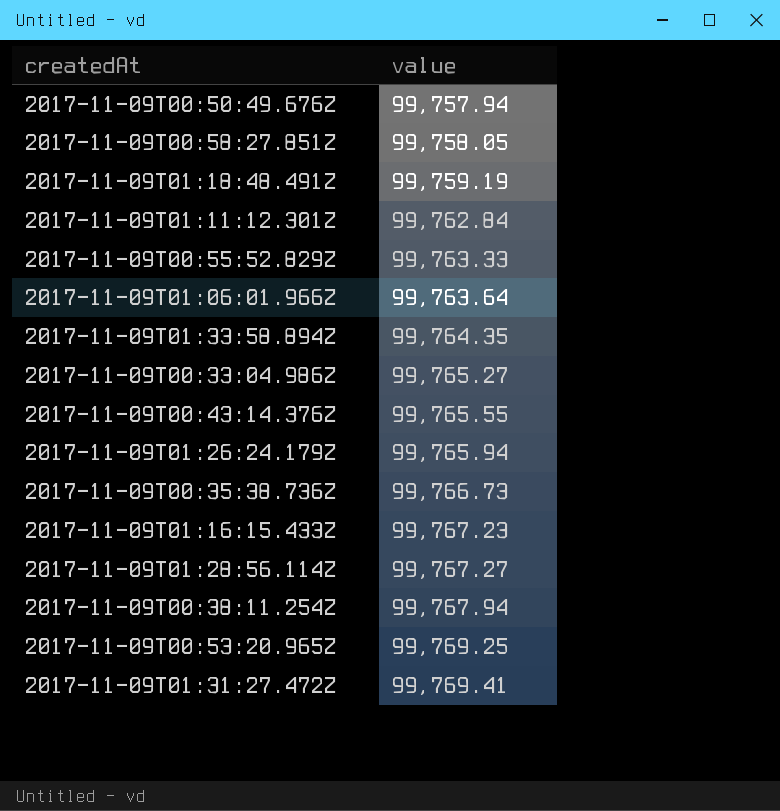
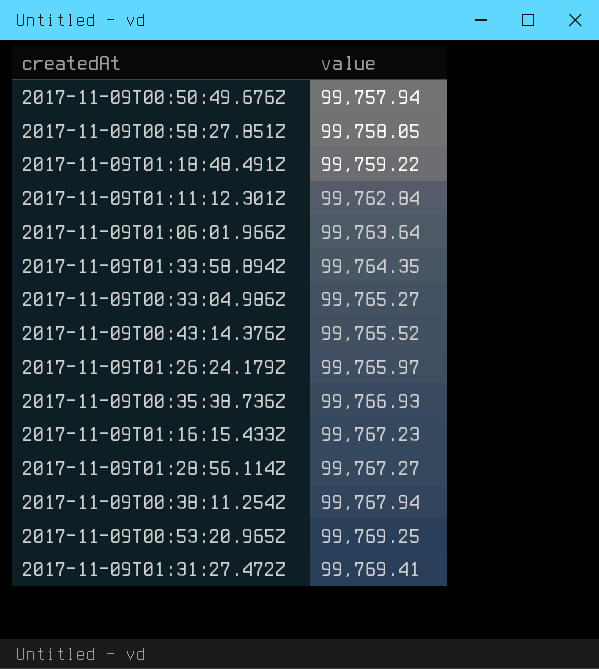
row 2017-11-09T00:55:52.829Z: 99,763.33 -> none
2017-11-09T01:18:48.491Z | value: 99,759.19 -> 99,759.22
2017-11-09T00:43:14.376Z | value: 99,765.55 -> 99,765.52
2017-11-09T01:26:24.179Z | value: 99,765.94 -> 99,765.97
2017-11-09T00:35:38.736Z | value: 99,766.73 -> 99,766.93

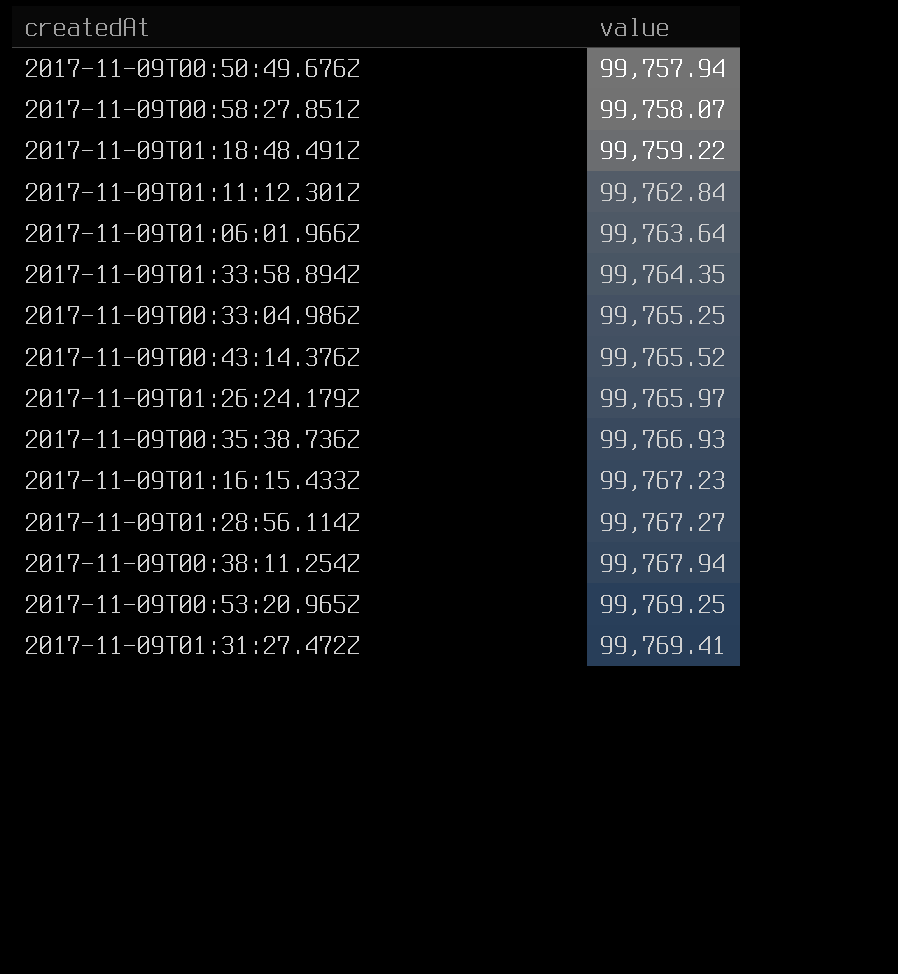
2017-11-09T00:58:27.851Z | value: 99,758.05 -> 99,758.07
2017-11-09T00:33:04.986Z | value: 99,765.27 -> 99,765.25

